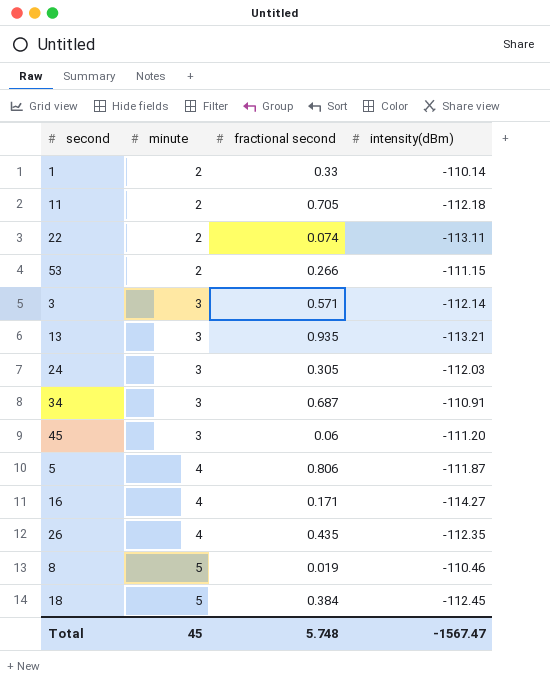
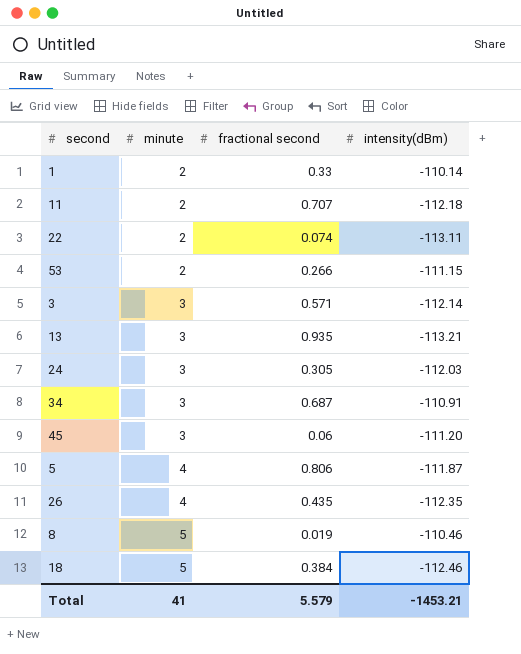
row 16: 4 | 0.171 | -114.27 -> none
11 | fractional second: 0.705 -> 0.707
18 | intensity(dBm): -112.45 -> -112.46
Total | minute: 45 -> 41
Total | fractional second: 5.748 -> 5.579
Total | intensity(dBm): -1567.47 -> -1453.21

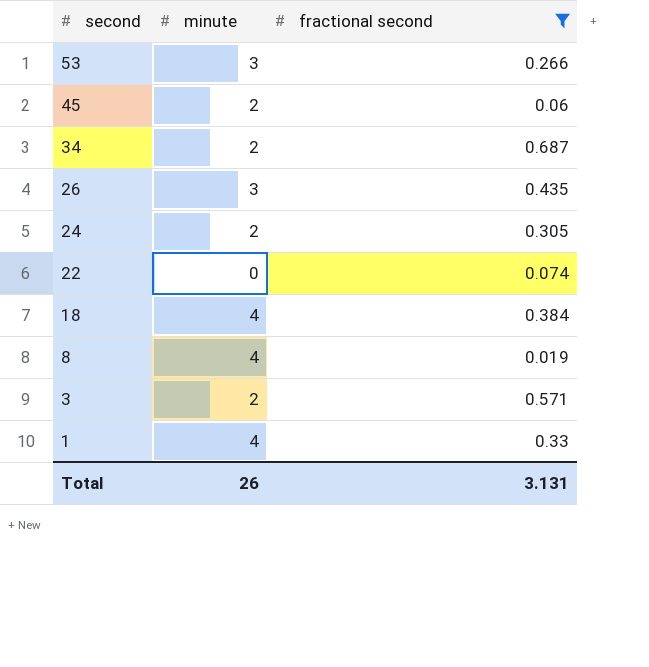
filter: none -> fractional second <= 0.687
row order: minute ascending -> second descending
column intensity(dBm) | position: 4 -> none
53 | minute: 2 -> 3
45 | minute: 3 -> 2
34 | minute: 3 -> 2
26 | minute: 4 -> 3
24 | minute: 3 -> 2
22 | minute: 2 -> 0
18 | minute: 5 -> 4
8 | minute: 5 -> 4
3 | minute: 3 -> 2
1 | minute: 2 -> 4
Total | minute: 41 -> 26
Total | fractional second: 5.579 -> 3.131

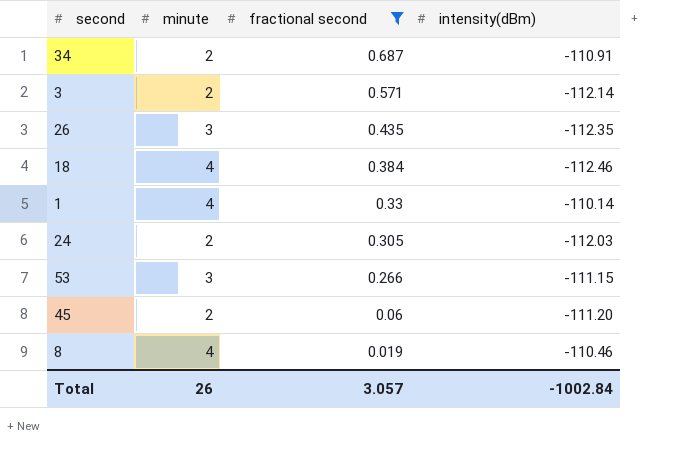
row order: second descending -> fractional second descending
column intensity(dBm) | position: none -> 4
row 22: 0 | 0.074 -> none
Total | fractional second: 3.131 -> 3.057

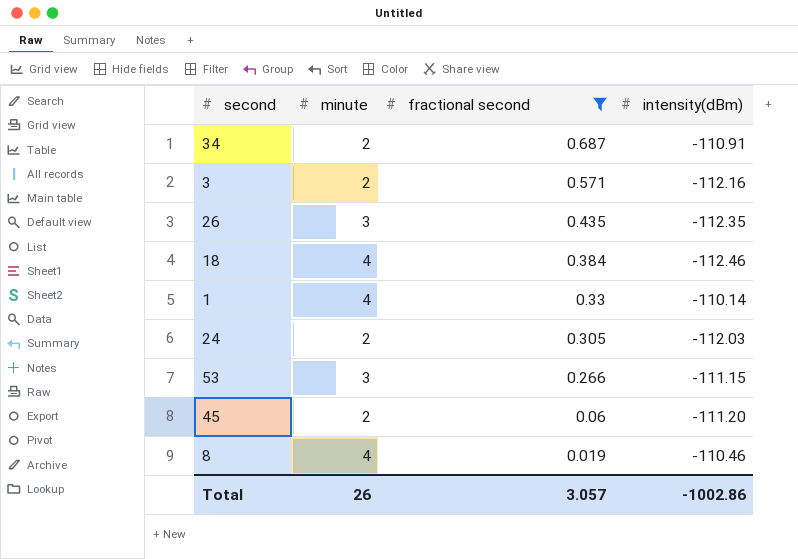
3 | intensity(dBm): -112.14 -> -112.16
Total | intensity(dBm): -1002.84 -> -1002.86

